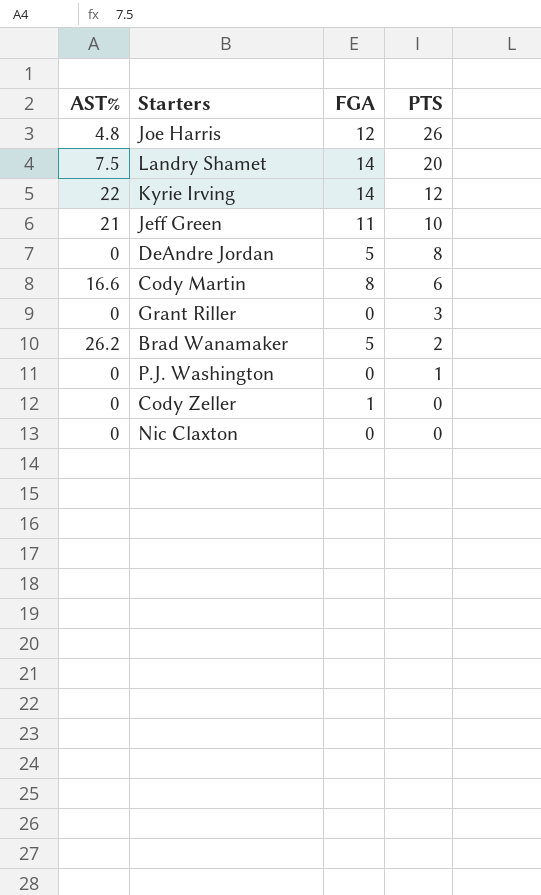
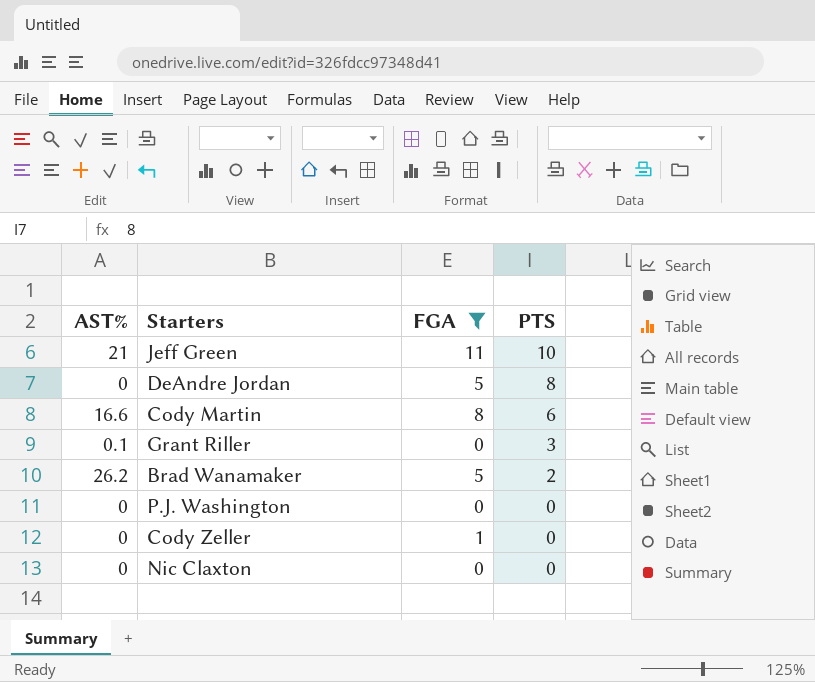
filter: none -> FGA <= 11
Grant Riller | AST%: 0 -> 0.1
P.J. Washington | PTS: 1 -> 0

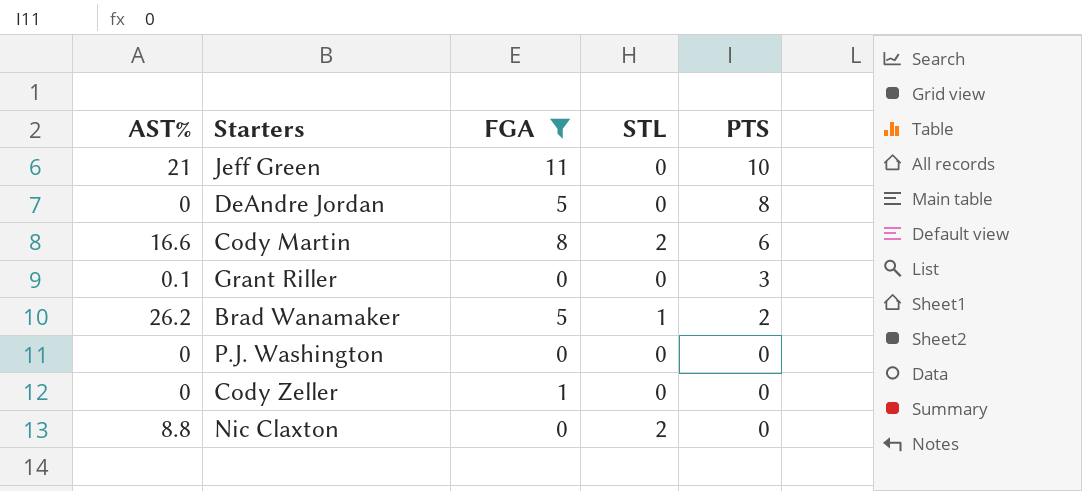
column STL | position: none -> 4
Nic Claxton | AST%: 0 -> 8.8

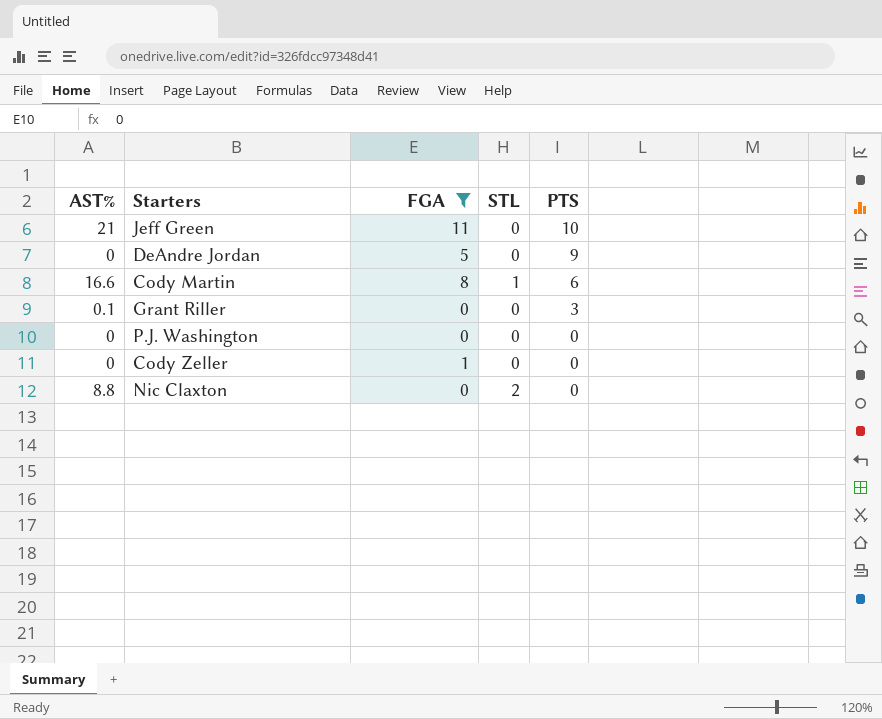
row Brad Wanamaker: 26.2 | 5 | 1 | 2 -> none
DeAndre Jordan | PTS: 8 -> 9
Cody Martin | STL: 2 -> 1

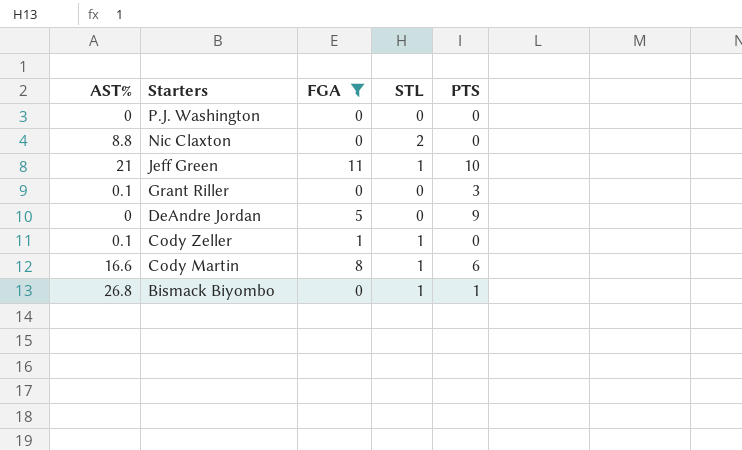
row order: PTS descending -> Starters descending
Jeff Green | STL: 0 -> 1
Cody Zeller | AST%: 0 -> 0.1
Cody Zeller | STL: 0 -> 1
row Bismack Biyombo: none -> 26.8 | 0 | 1 | 1

